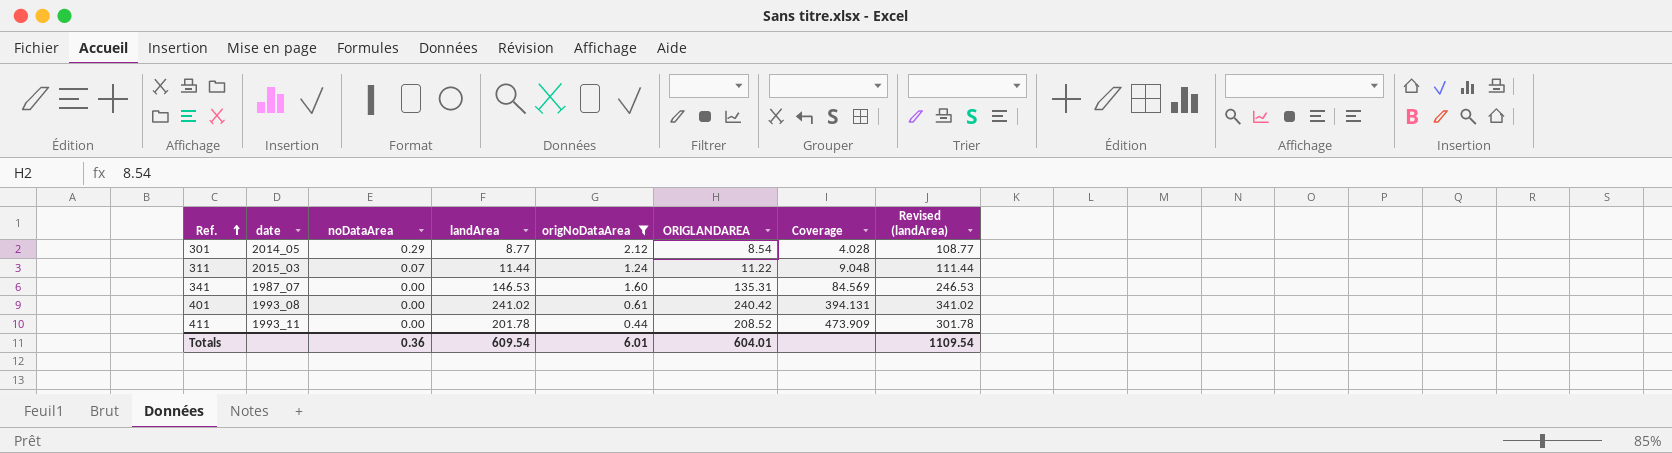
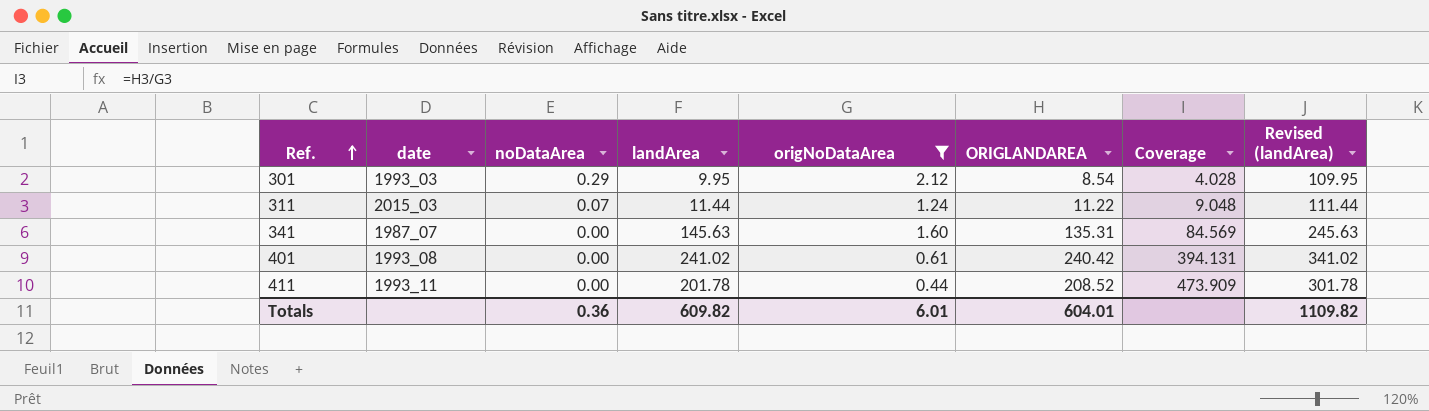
301 | date: 2014_05 -> 1993_03
301 | landArea: 8.77 -> 9.95
301 | Revised (landArea): 108.77 -> 109.95
341 | landArea: 146.53 -> 145.63
341 | Revised (landArea): 246.53 -> 245.63
Totals | landArea: 609.54 -> 609.82
Totals | Revised (landArea): 1109.54 -> 1109.82

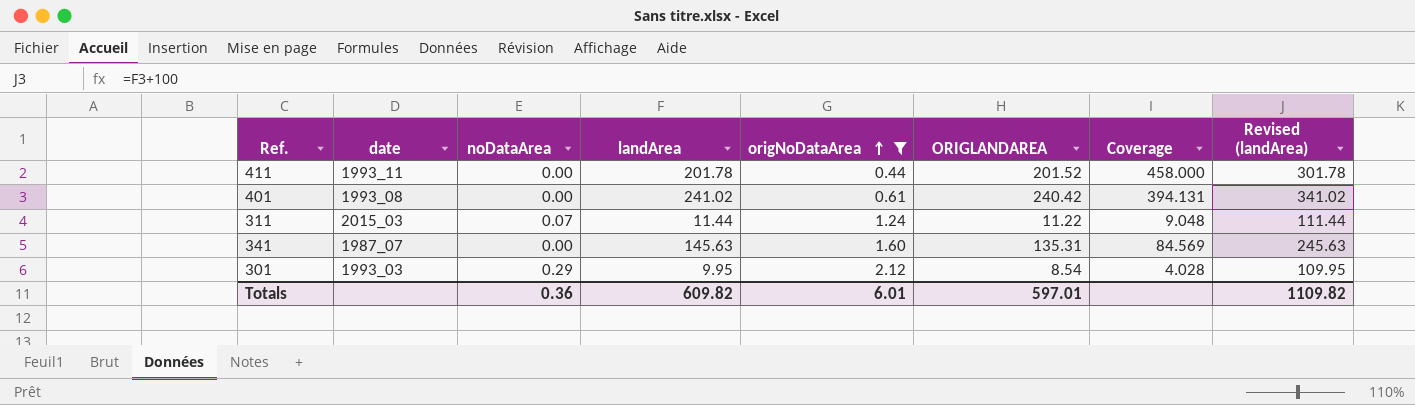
row order: Ref. ascending -> origNoDataArea ascending
411 | ORIGLANDAREA: 208.52 -> 201.52
411 | Coverage: 473.909 -> 458.000
Totals | ORIGLANDAREA: 604.01 -> 597.01

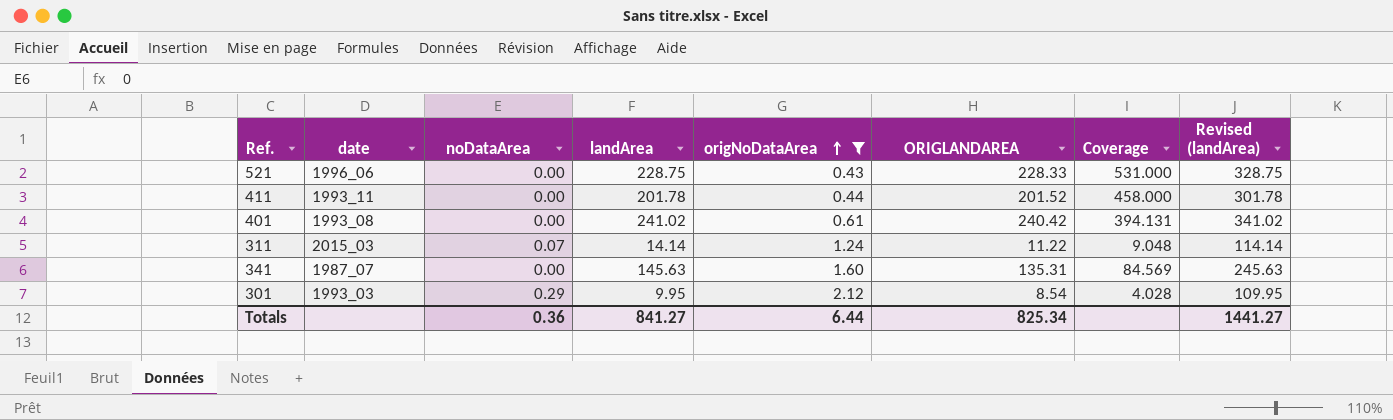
row 521: none -> 1996_06 | 0.00 | 228.75 | 0.43 | 228.33 | 531.000 | 328.75
311 | landArea: 11.44 -> 14.14
311 | Revised (landArea): 111.44 -> 114.14
Totals | landArea: 609.82 -> 841.27
Totals | origNoDataArea: 6.01 -> 6.44
Totals | ORIGLANDAREA: 597.01 -> 825.34
Totals | Revised (landArea): 1109.82 -> 1441.27

